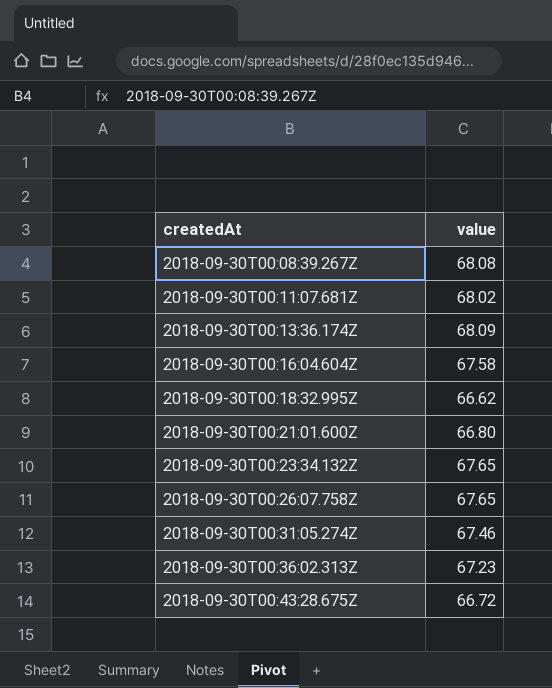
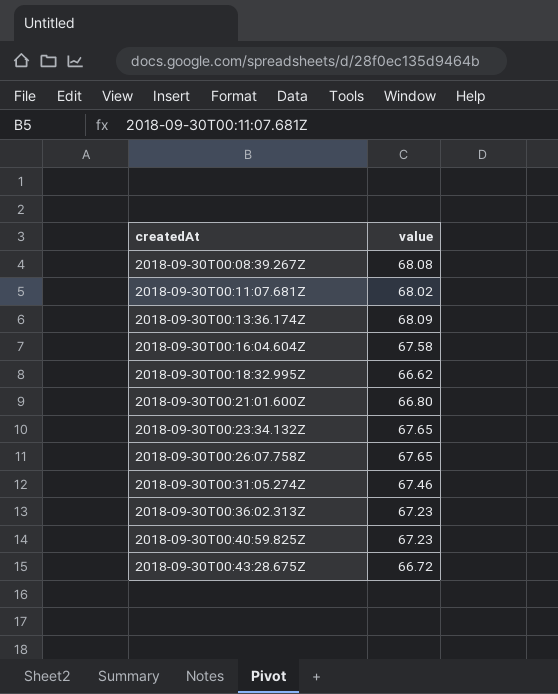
row 2018-09-30T00:40:59.825Z: none -> 67.23

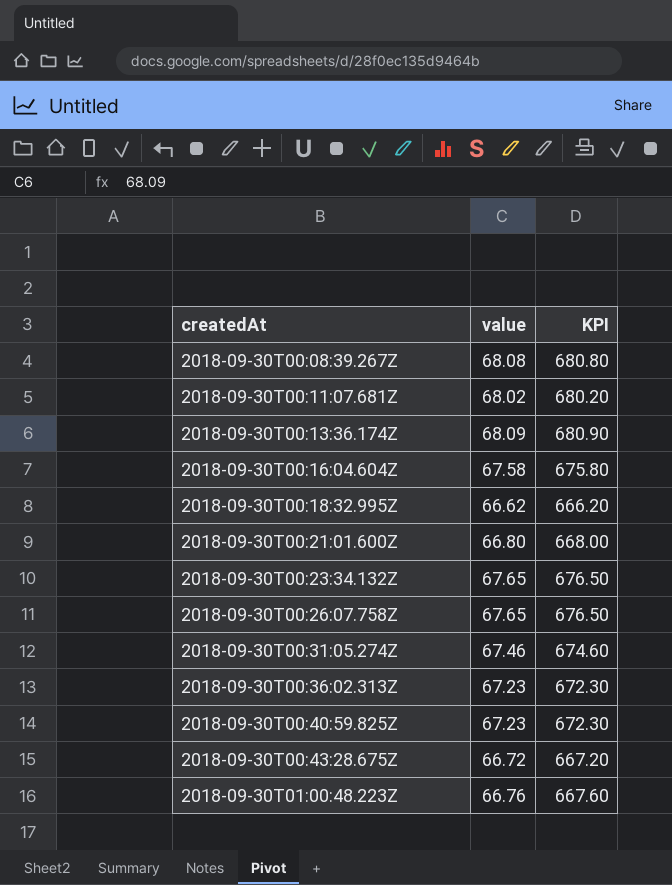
column KPI | formula: none -> [value] * 10
row 2018-09-30T01:00:48.223Z: none -> 66.76 | 667.60

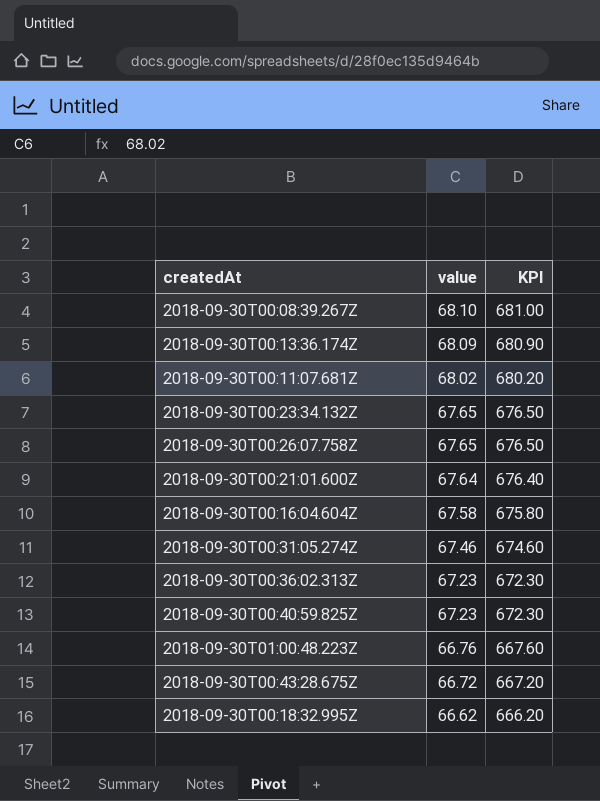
row order: createdAt ascending -> value descending
2018-09-30T00:08:39.267Z | value: 68.08 -> 68.10
2018-09-30T00:08:39.267Z | KPI: 680.80 -> 681.00
2018-09-30T00:21:01.600Z | value: 66.80 -> 67.64
2018-09-30T00:21:01.600Z | KPI: 668.00 -> 676.40

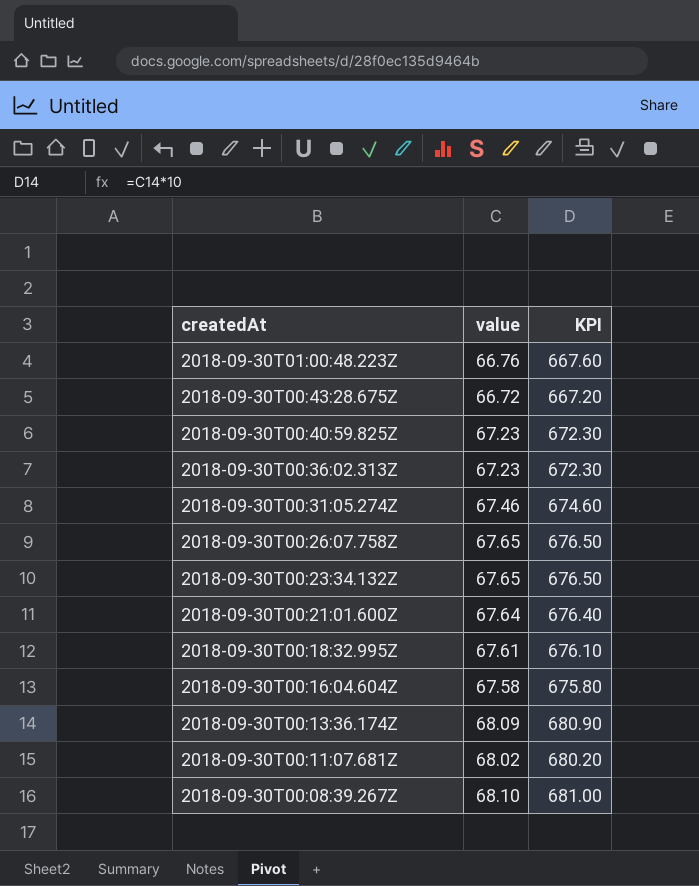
row order: value descending -> createdAt descending
2018-09-30T00:18:32.995Z | value: 66.62 -> 67.61
2018-09-30T00:18:32.995Z | KPI: 666.20 -> 676.10

